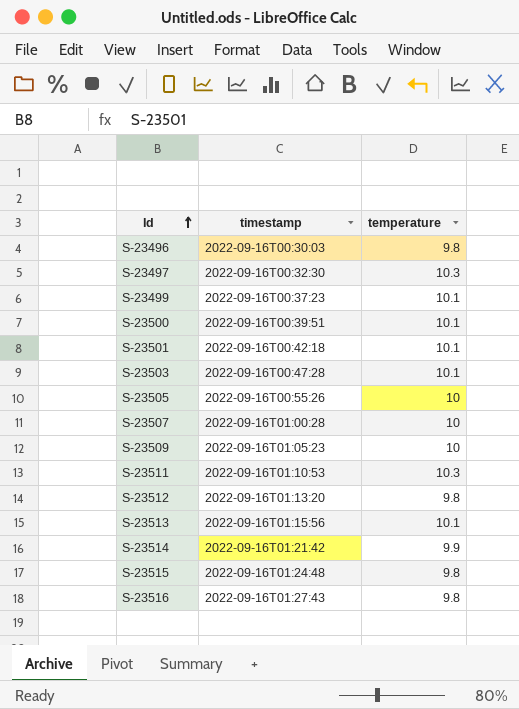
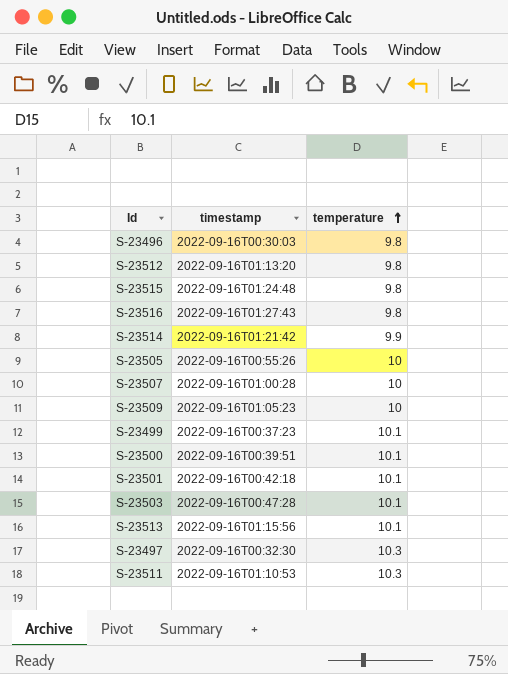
row order: Id ascending -> temperature ascending

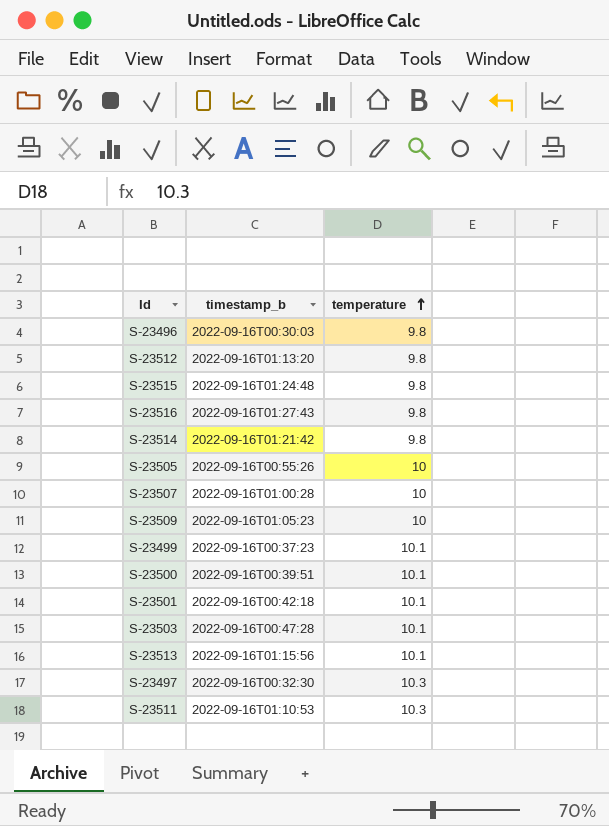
column name: timestamp -> timestamp_b
S-23514 | temperature: 9.9 -> 9.8

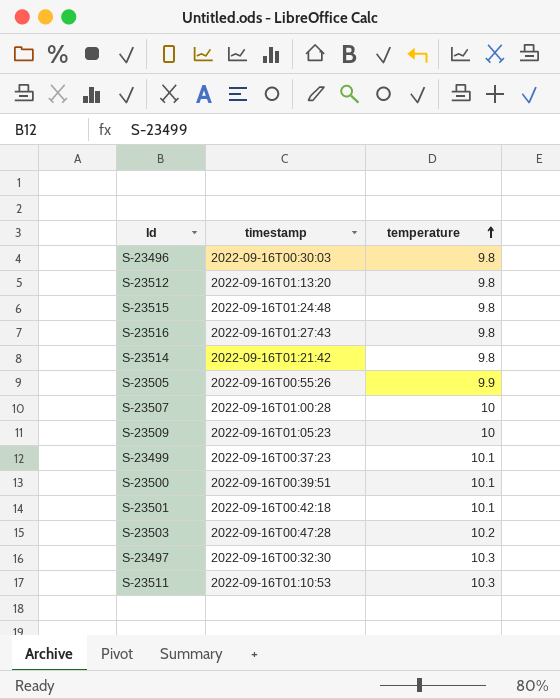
column name: timestamp_b -> timestamp
row S-23513: 2022-09-16T01:15:56 | 10.1 -> none
S-23505 | temperature: 10 -> 9.9
S-23503 | temperature: 10.1 -> 10.2

